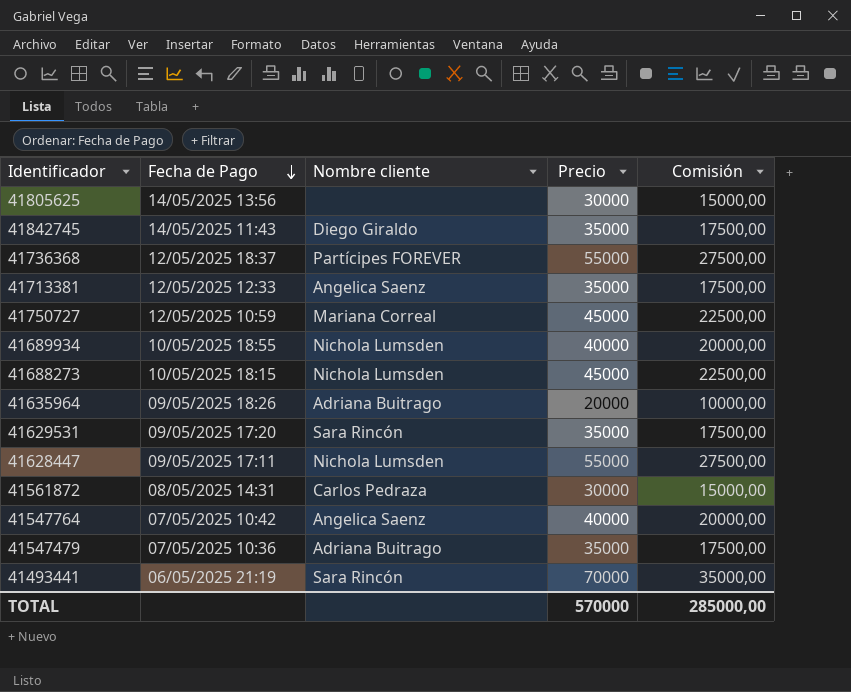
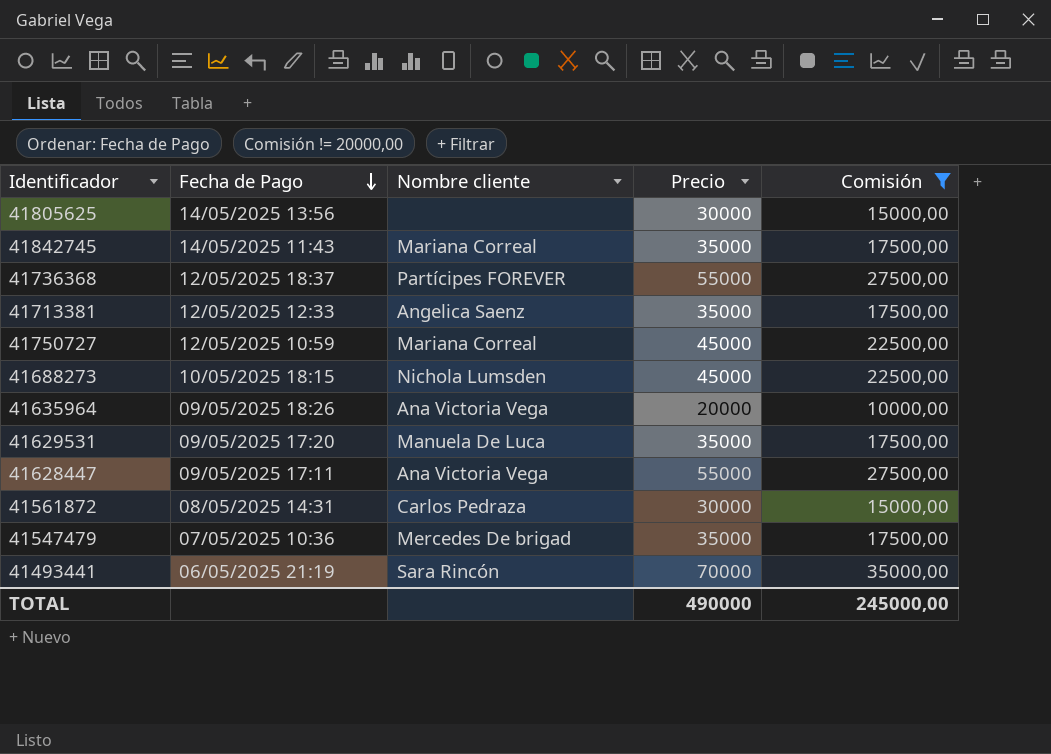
filter: none -> Comisión != 20000,00
41842745 | Nombre cliente: Diego Giraldo -> Mariana Correal
41635964 | Nombre cliente: Adriana Buitrago -> Ana Victoria Vega
41629531 | Nombre cliente: Sara Rincón -> Manuela De Luca
41628447 | Nombre cliente: Nichola Lumsden -> Ana Victoria Vega
41547479 | Nombre cliente: Adriana Buitrago -> Mercedes De brigad
TOTAL | Precio: 570000 -> 490000
TOTAL | Comisión: 285000,00 -> 245000,00

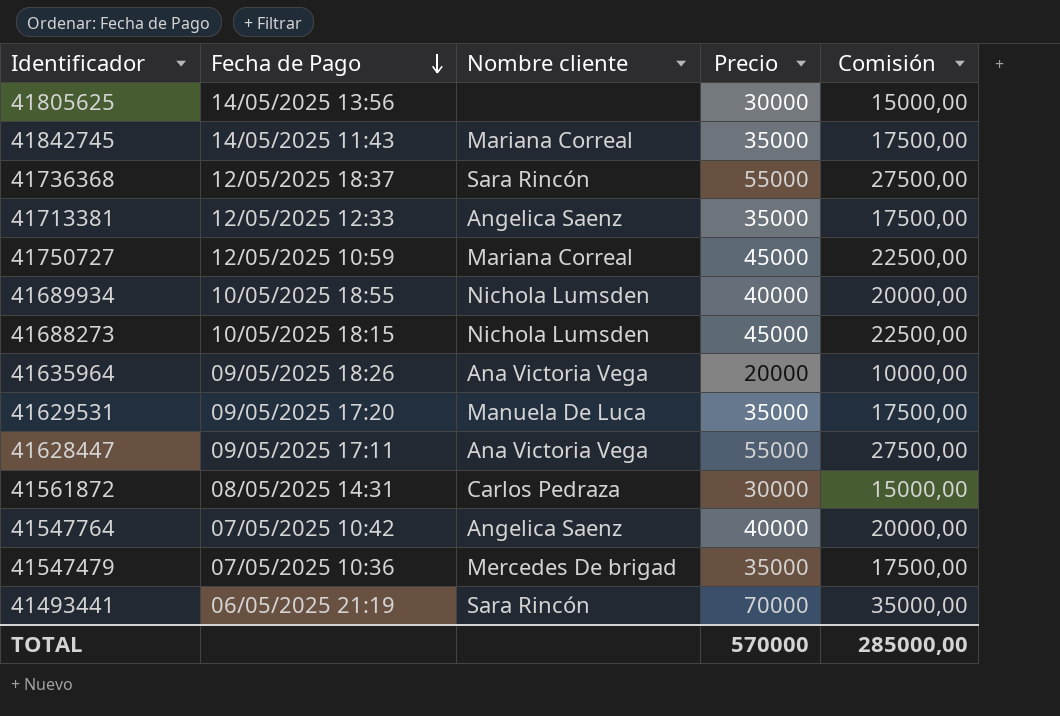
filter: Comisión != 20000,00 -> none
41736368 | Nombre cliente: Partícipes FOREVER -> Sara Rincón
TOTAL | Precio: 490000 -> 570000
TOTAL | Comisión: 245000,00 -> 285000,00

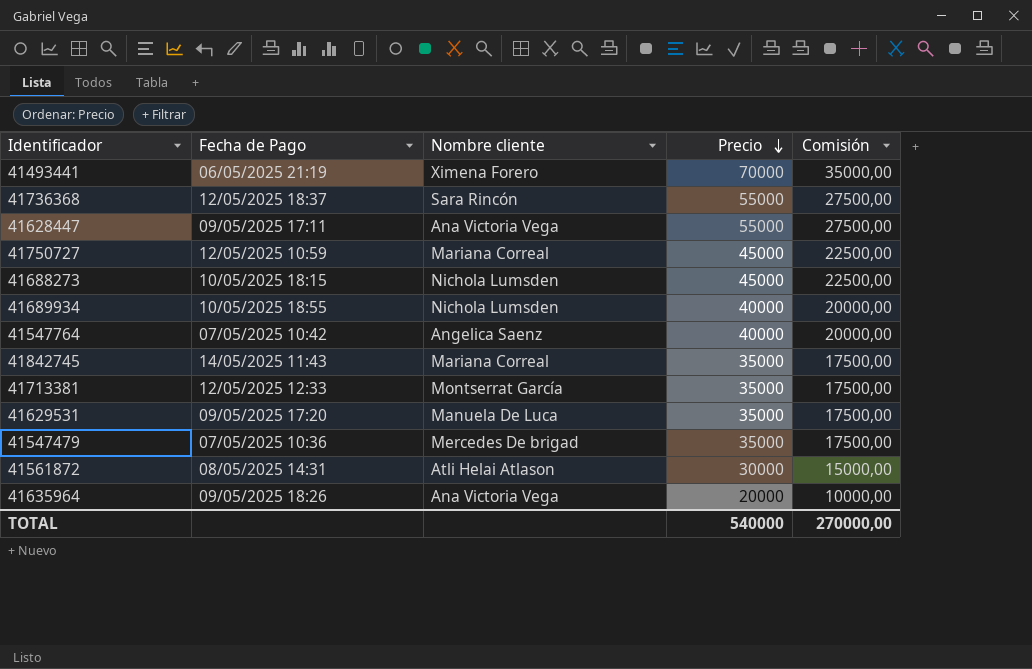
row order: Fecha de Pago descending -> Precio descending
row 41805625: 14/05/2025 13:56 | none | 30000 | 15000,00 -> none
41493441 | Nombre cliente: Sara Rincón -> Ximena Forero
41713381 | Nombre cliente: Angelica Saenz -> Montserrat García
41561872 | Nombre cliente: Carlos Pedraza -> Atli Helai Atlason
TOTAL | Precio: 570000 -> 540000
TOTAL | Comisión: 285000,00 -> 270000,00

